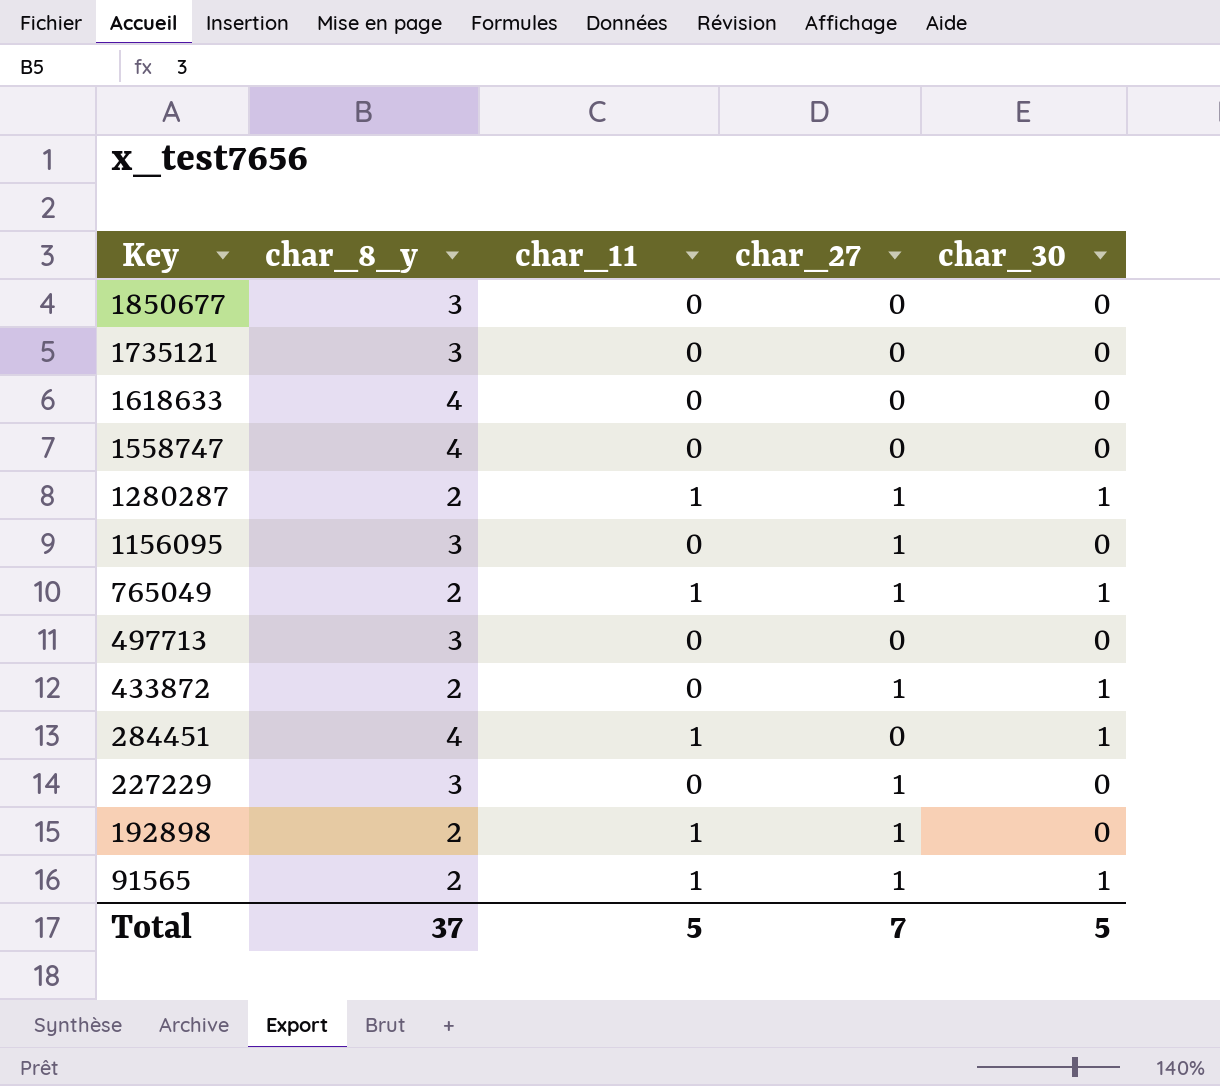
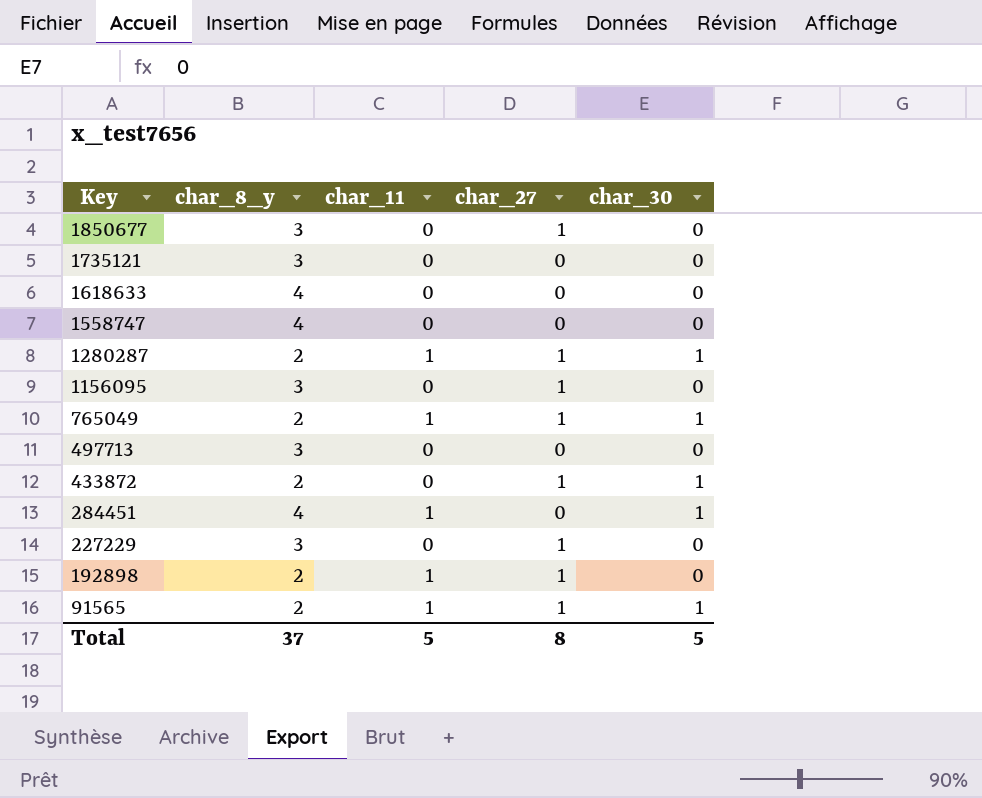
1850677 | char_27: 0 -> 1
Total | char_27: 7 -> 8

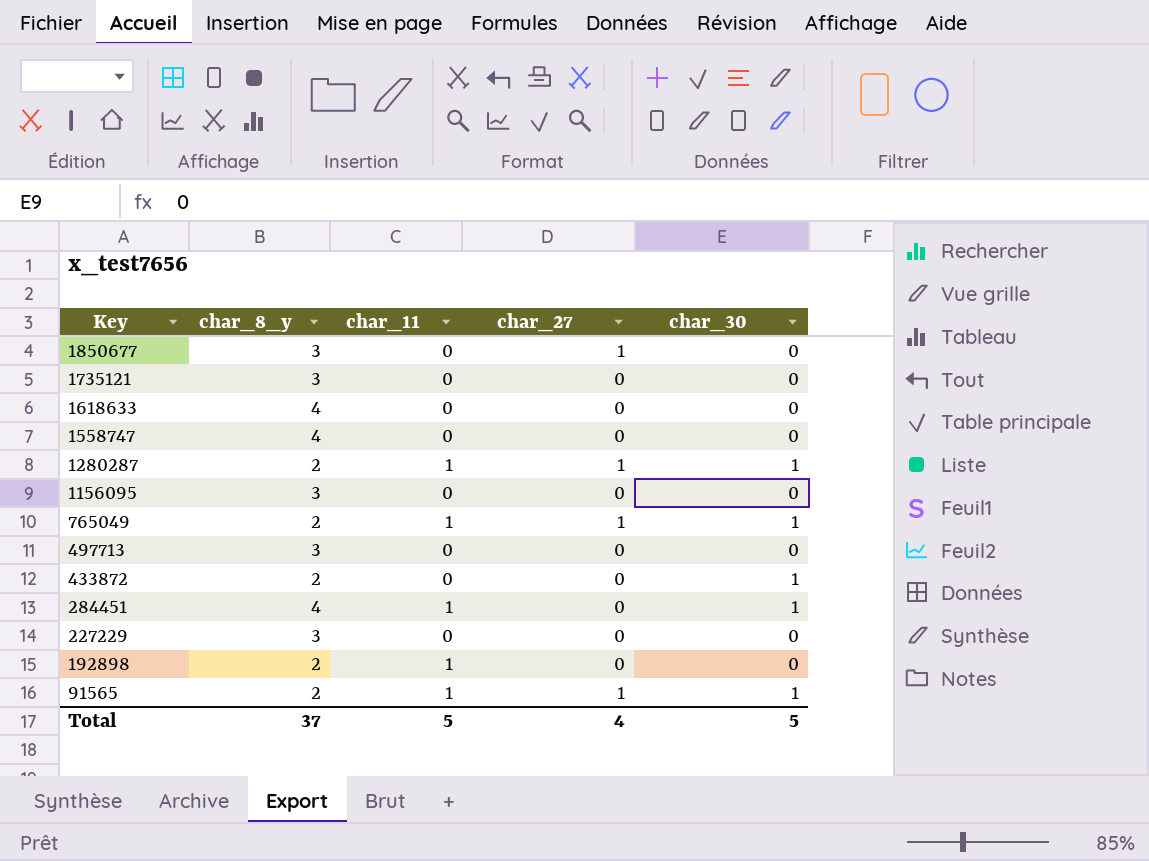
1156095 | char_27: 1 -> 0
433872 | char_27: 1 -> 0
227229 | char_27: 1 -> 0
192898 | char_27: 1 -> 0
Total | char_27: 8 -> 4

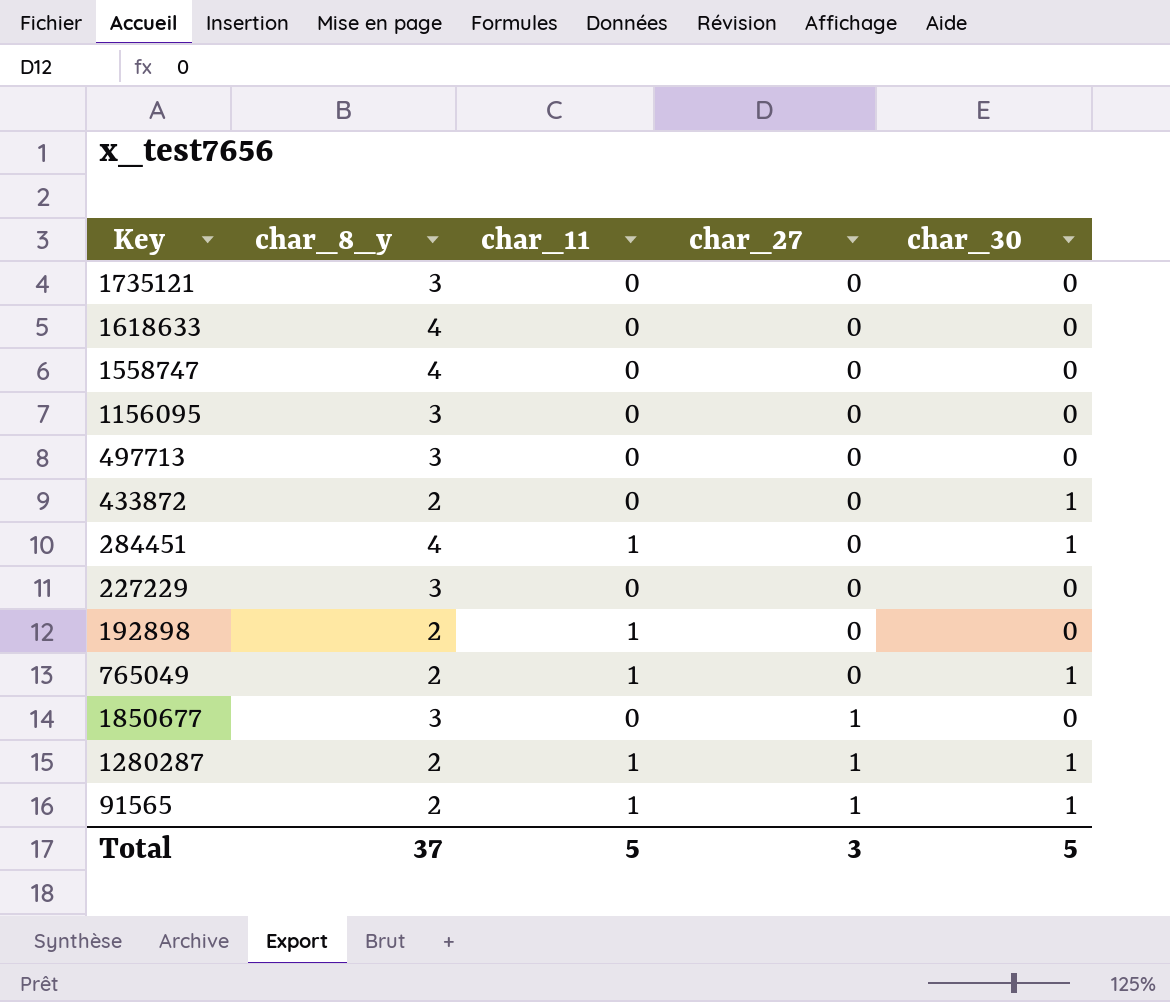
row order: Key descending -> char_27 ascending
765049 | char_27: 1 -> 0
Total | char_27: 4 -> 3

